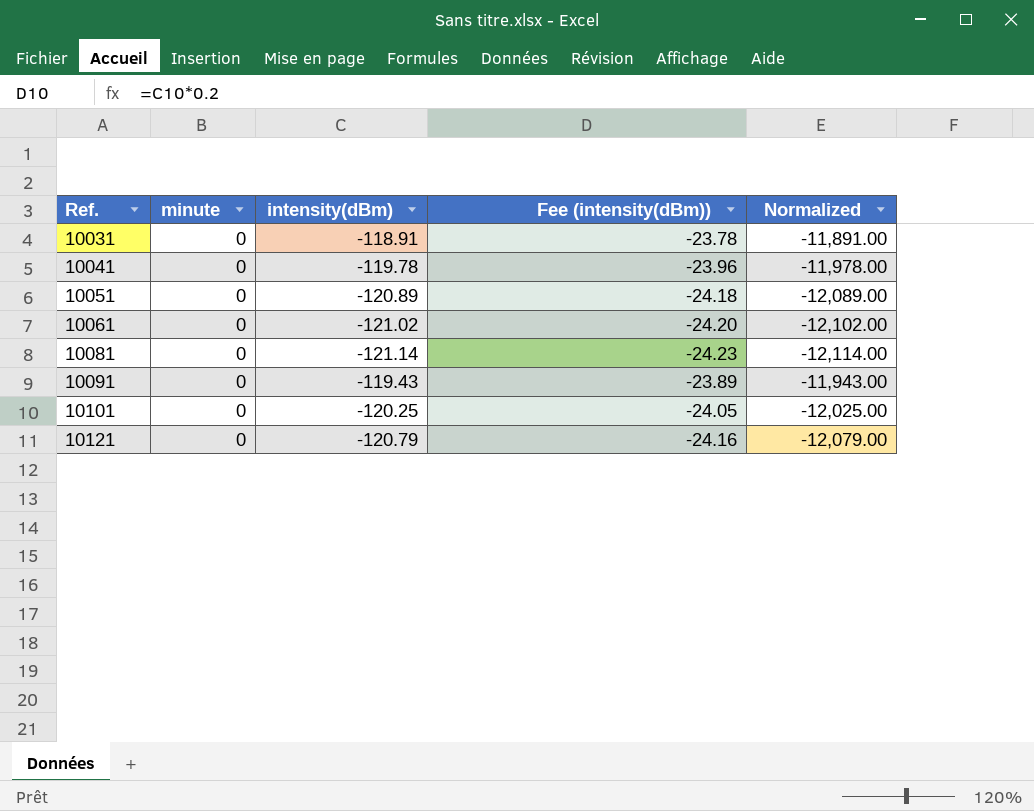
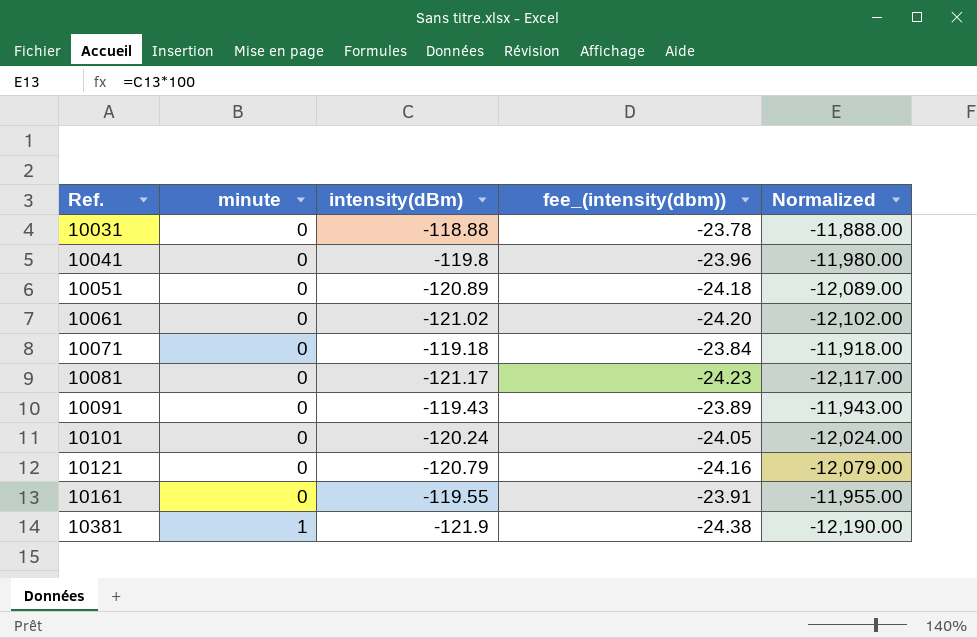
column name: Fee (intensity(dBm)) -> fee_(intensity(dbm))
10031 | intensity(dBm): -118.91 -> -118.88
10031 | Normalized: -11,891.00 -> -11,888.00
10041 | intensity(dBm): -119.78 -> -119.8
10041 | Normalized: -11,978.00 -> -11,980.00
row 10071: none -> 0 | -119.18 | -23.84 | -11,918.00
10081 | intensity(dBm): -121.14 -> -121.17
10081 | Normalized: -12,114.00 -> -12,117.00
10101 | intensity(dBm): -120.25 -> -120.24
10101 | Normalized: -12,025.00 -> -12,024.00
row 10161: none -> 0 | -119.55 | -23.91 | -11,955.00
row 10381: none -> 1 | -121.9 | -24.38 | -12,190.00

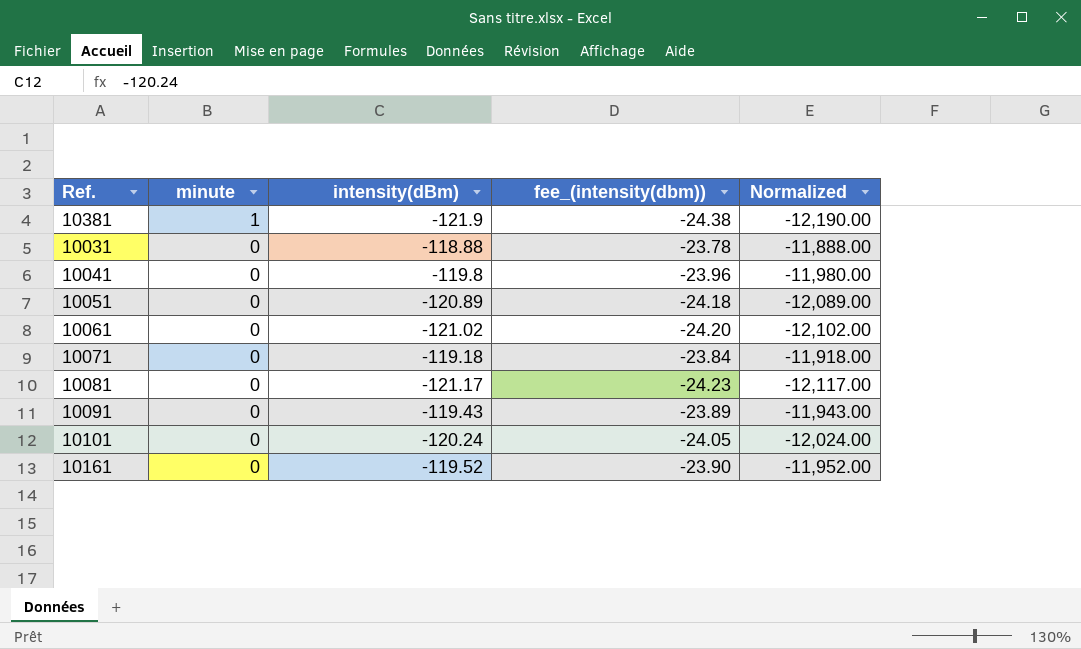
row order: Ref. ascending -> minute descending
row 10121: 0 | -120.79 | -24.16 | -12,079.00 -> none
10161 | intensity(dBm): -119.55 -> -119.52
10161 | fee_(intensity(dbm)): -23.91 -> -23.90
10161 | Normalized: -11,955.00 -> -11,952.00

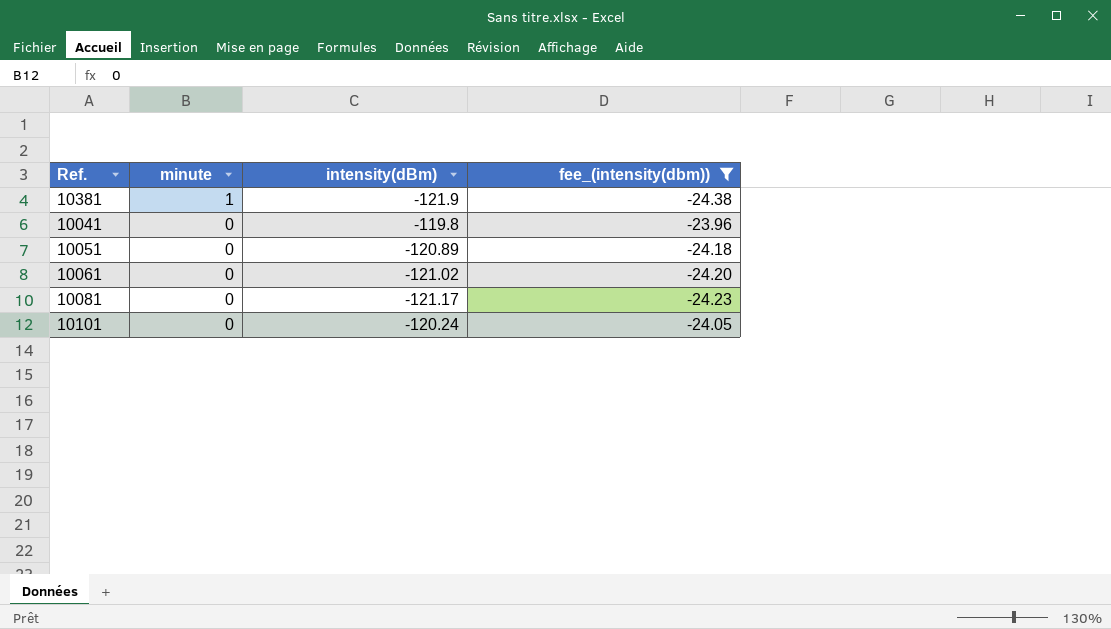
filter: none -> fee_(intensity(dbm)) <= -23.96
column Normalized | formula: [intensity(dBm)] * 100 -> none

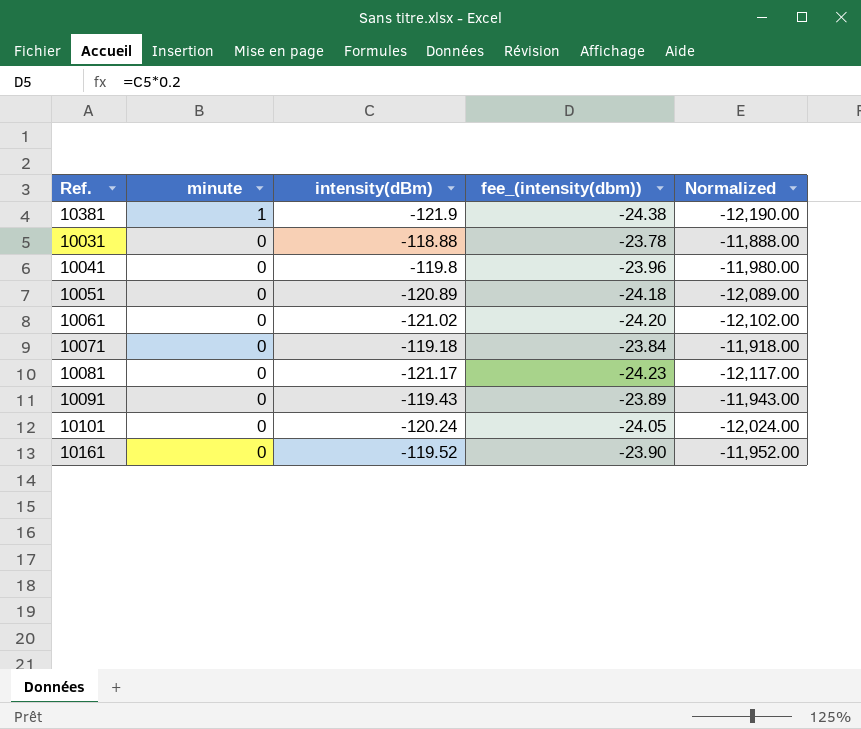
filter: fee_(intensity(dbm)) <= -23.96 -> none
column Normalized | formula: none -> [intensity(dBm)] * 100

